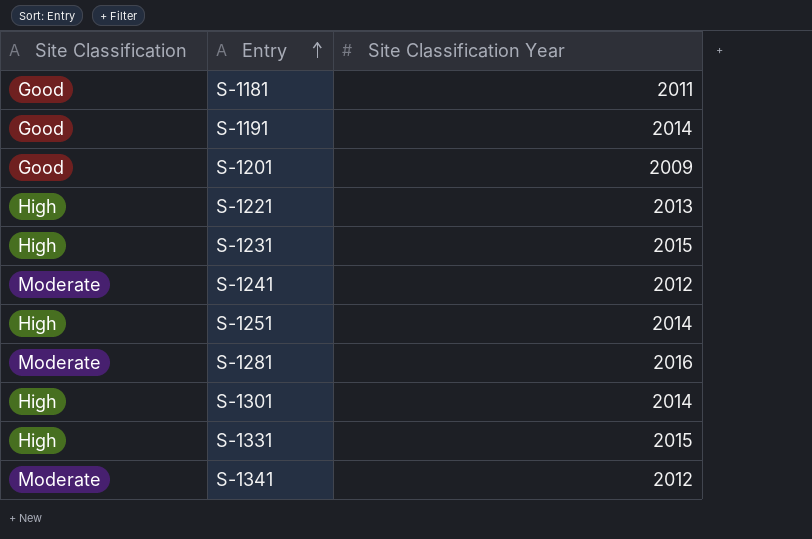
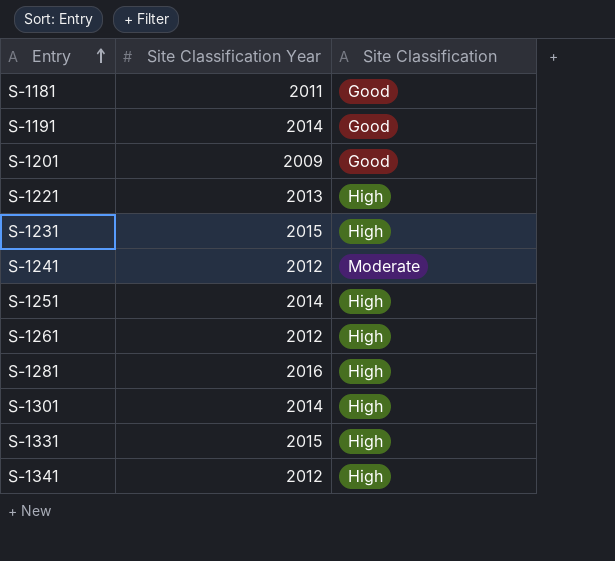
column Site Classification | position: 1 -> 3
row S-1261: none -> 2012 | High
S-1281 | Site Classification: Moderate -> High
S-1341 | Site Classification: Moderate -> High

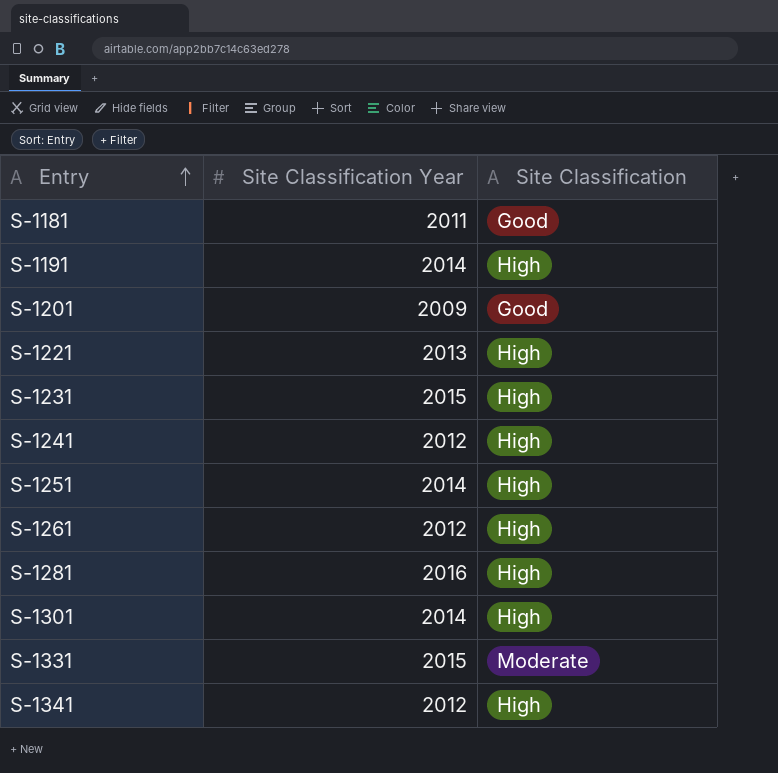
S-1191 | Site Classification: Good -> High
S-1241 | Site Classification: Moderate -> High
S-1331 | Site Classification: High -> Moderate

